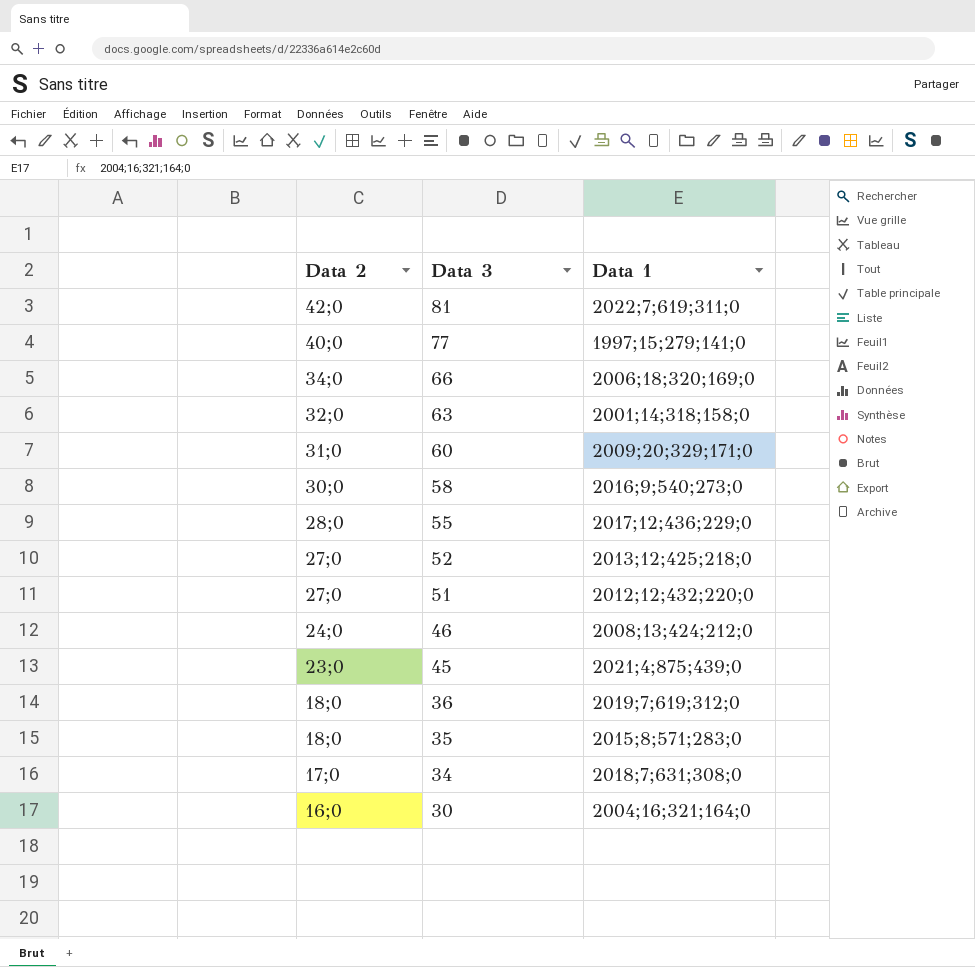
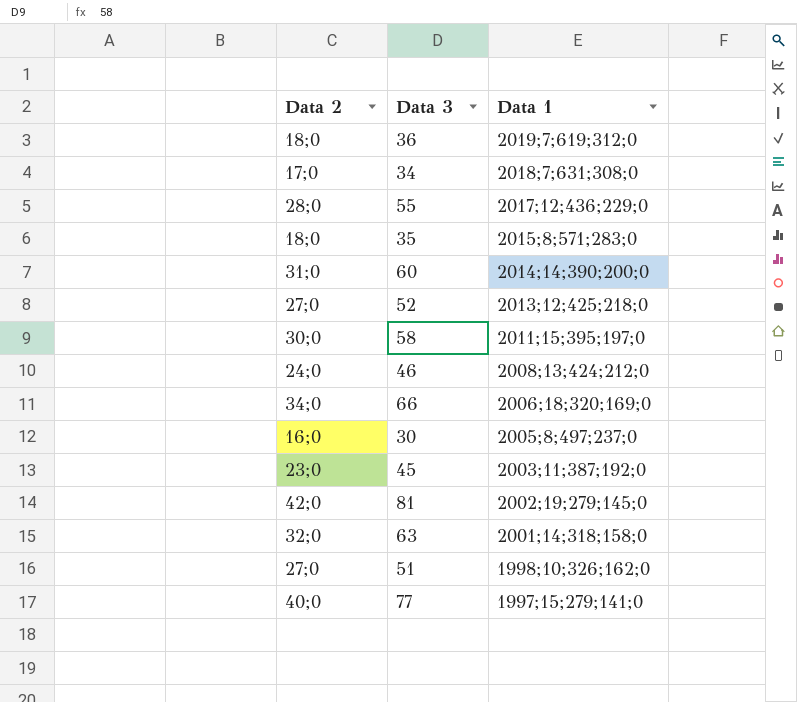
row order: Data 2 descending -> Data 1 descending
60 | Data 1: 2009;20;329;171;0 -> 2014;14;390;200;0
58 | Data 1: 2016;9;540;273;0 -> 2011;15;395;197;0
30 | Data 1: 2004;16;321;164;0 -> 2005;8;497;237;0
45 | Data 1: 2021;4;875;439;0 -> 2003;11;387;192;0
81 | Data 1: 2022;7;619;311;0 -> 2002;19;279;145;0
51 | Data 1: 2012;12;432;220;0 -> 1998;10;326;162;0

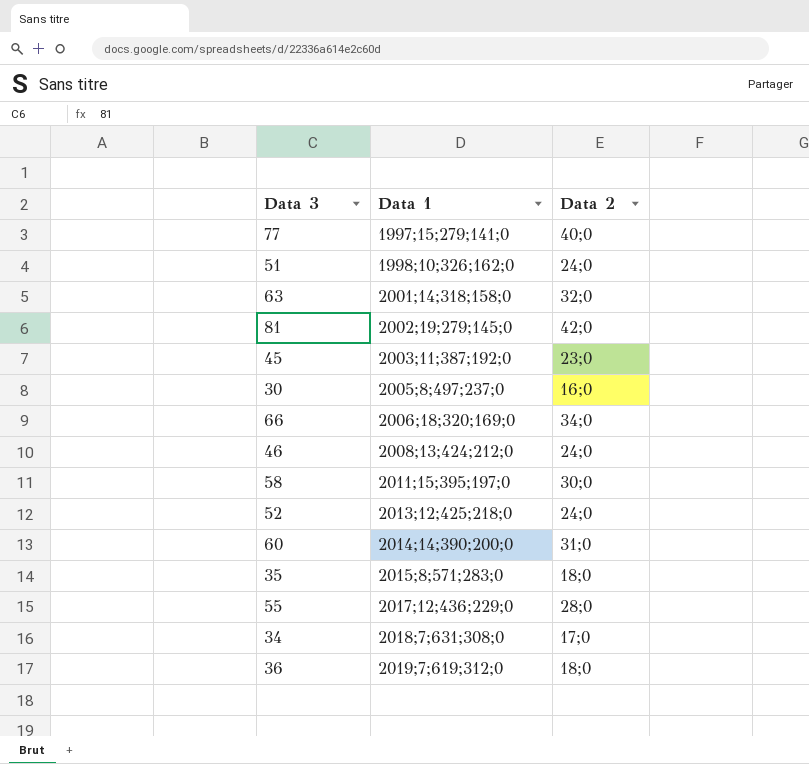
row order: Data 1 descending -> Data 1 ascending
column Data 2 | position: 1 -> 3
51 | Data 2: 27;0 -> 24;0
52 | Data 2: 27;0 -> 24;0

